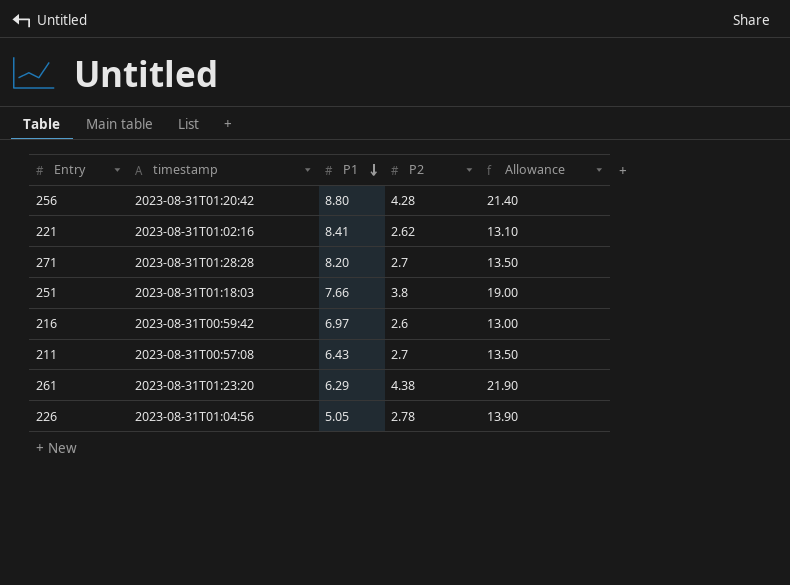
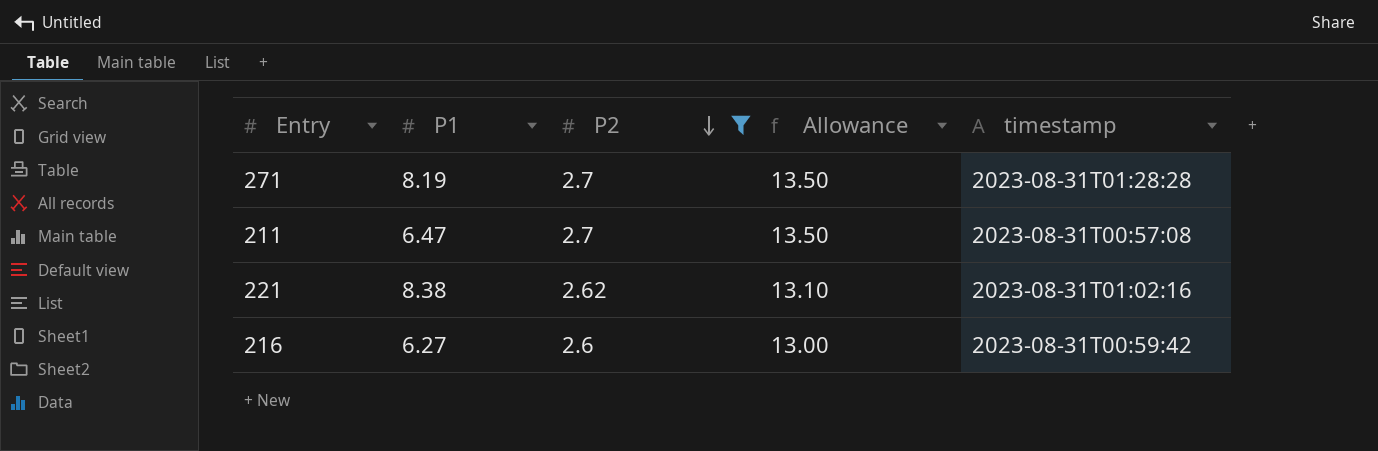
filter: none -> P2 <= 2.7
row order: P1 descending -> P2 descending
column timestamp | position: 2 -> 5
271 | P1: 8.20 -> 8.19
211 | P1: 6.43 -> 6.47
221 | P1: 8.41 -> 8.38
216 | P1: 6.97 -> 6.27

